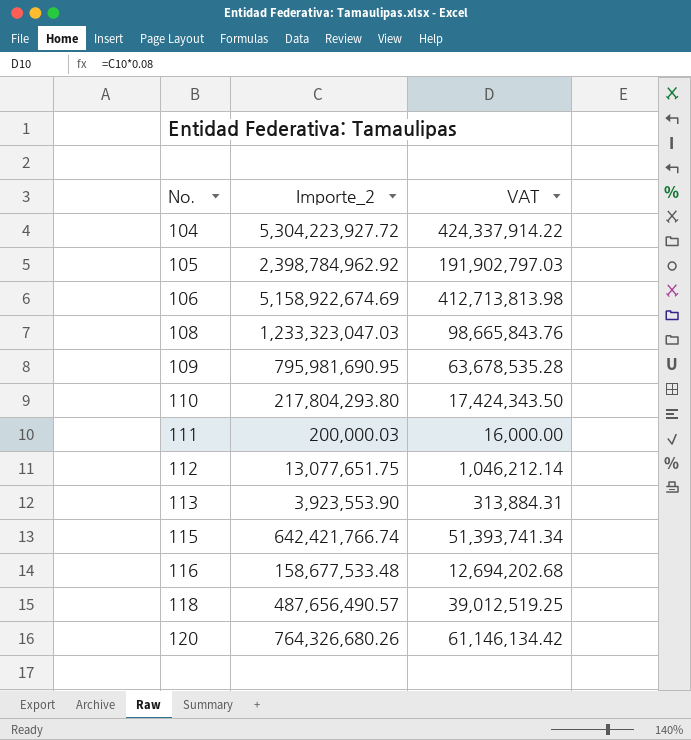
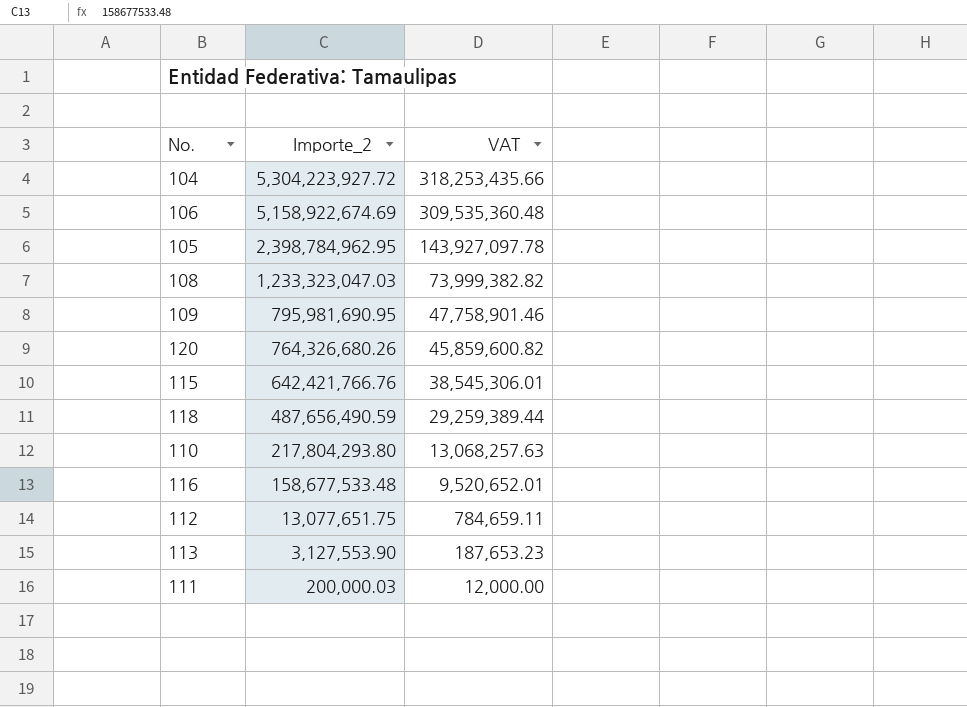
row order: No. ascending -> Importe_2 descending
column VAT | formula: [Importe_2] * 0.08 -> [Importe_2] * 0.06
105 | Importe_2: 2,398,784,962.92 -> 2,398,784,962.95
115 | Importe_2: 642,421,766.74 -> 642,421,766.76
118 | Importe_2: 487,656,490.57 -> 487,656,490.59
113 | Importe_2: 3,923,553.90 -> 3,127,553.90

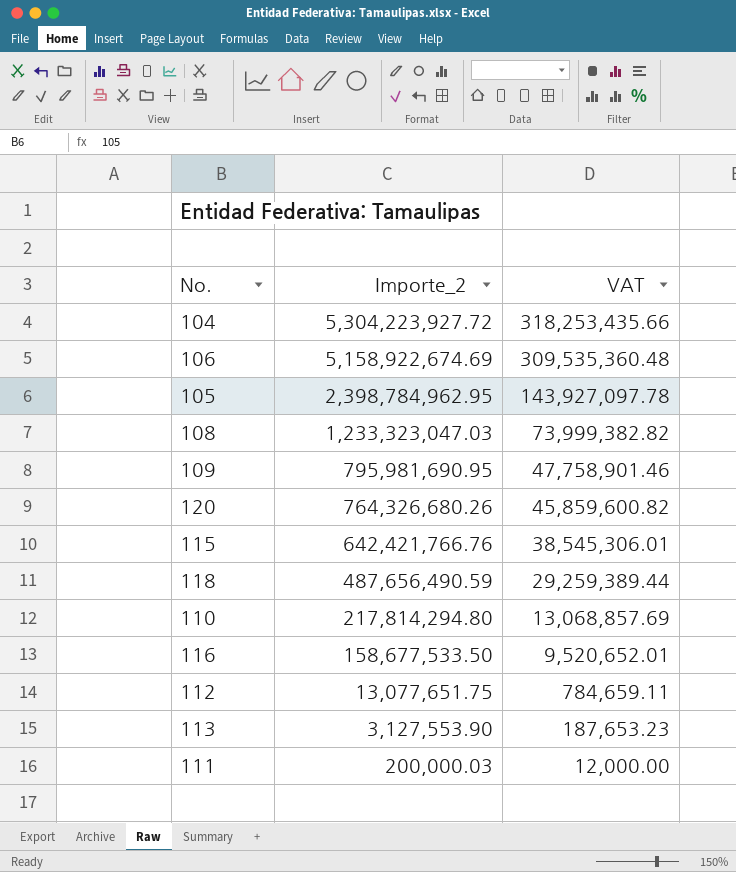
110 | Importe_2: 217,804,293.80 -> 217,814,294.80
110 | VAT: 13,068,257.63 -> 13,068,857.69
116 | Importe_2: 158,677,533.48 -> 158,677,533.50

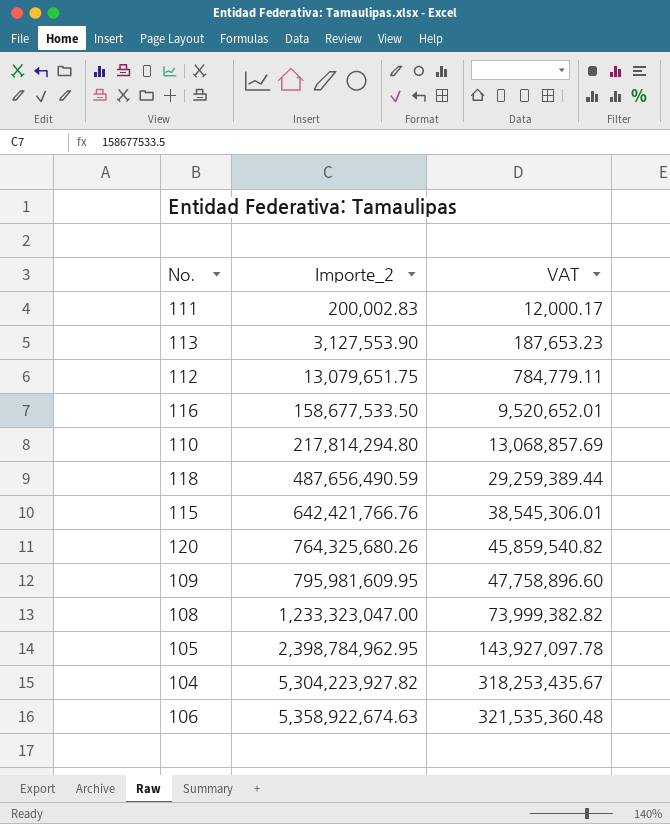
row order: Importe_2 descending -> Importe_2 ascending
111 | Importe_2: 200,000.03 -> 200,002.83
111 | VAT: 12,000.00 -> 12,000.17
112 | Importe_2: 13,077,651.75 -> 13,079,651.75
112 | VAT: 784,659.11 -> 784,779.11
120 | Importe_2: 764,326,680.26 -> 764,325,680.26
120 | VAT: 45,859,600.82 -> 45,859,540.82
109 | Importe_2: 795,981,690.95 -> 795,981,609.95
109 | VAT: 47,758,901.46 -> 47,758,896.60
108 | Importe_2: 1,233,323,047.03 -> 1,233,323,047.00
104 | Importe_2: 5,304,223,927.72 -> 5,304,223,927.82
104 | VAT: 318,253,435.66 -> 318,253,435.67
106 | Importe_2: 5,158,922,674.69 -> 5,358,922,674.63
106 | VAT: 309,535,360.48 -> 321,535,360.48

